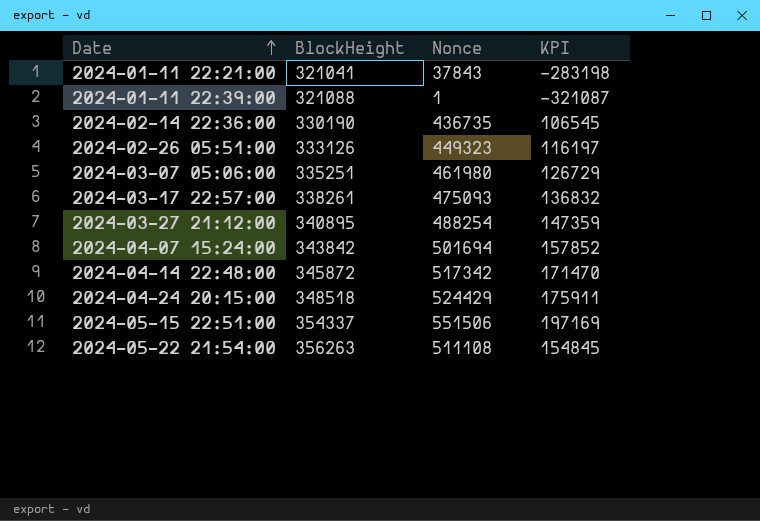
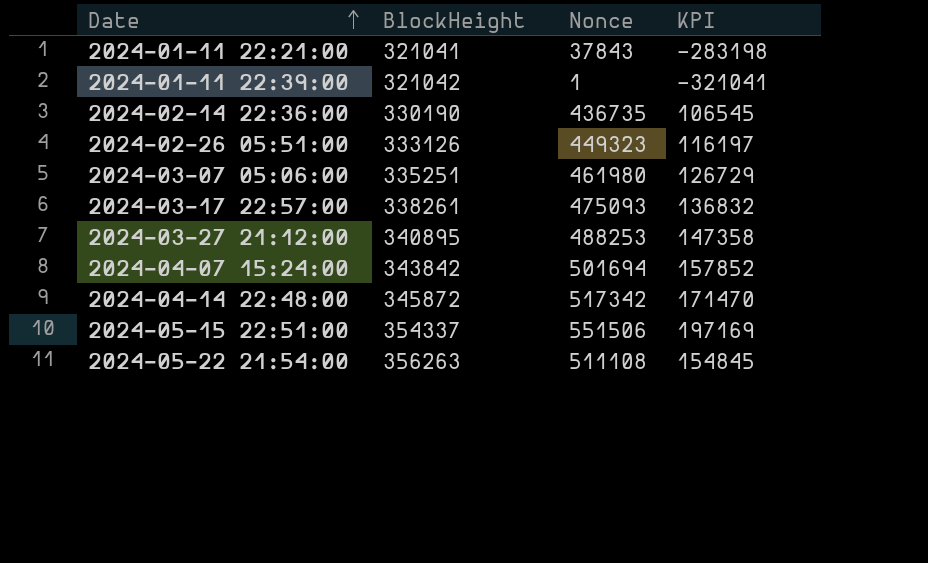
row 2024-04-24 20:15:00: 348518 | 524429 | 175911 -> none
2024-01-11 22:39:00 | BlockHeight: 321088 -> 321042
2024-01-11 22:39:00 | KPI: -321087 -> -321041
2024-03-27 21:12:00 | Nonce: 488254 -> 488253
2024-03-27 21:12:00 | KPI: 147359 -> 147358

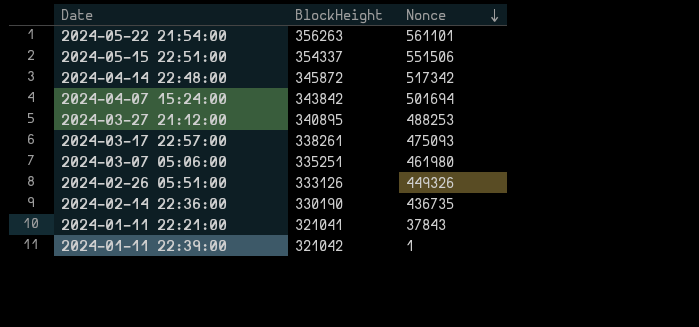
row order: Date ascending -> Nonce descending
column KPI | formula: [Nonce] - [BlockHeight] -> none
2024-05-22 21:54:00 | Nonce: 511108 -> 561101
2024-02-26 05:51:00 | Nonce: 449323 -> 449326

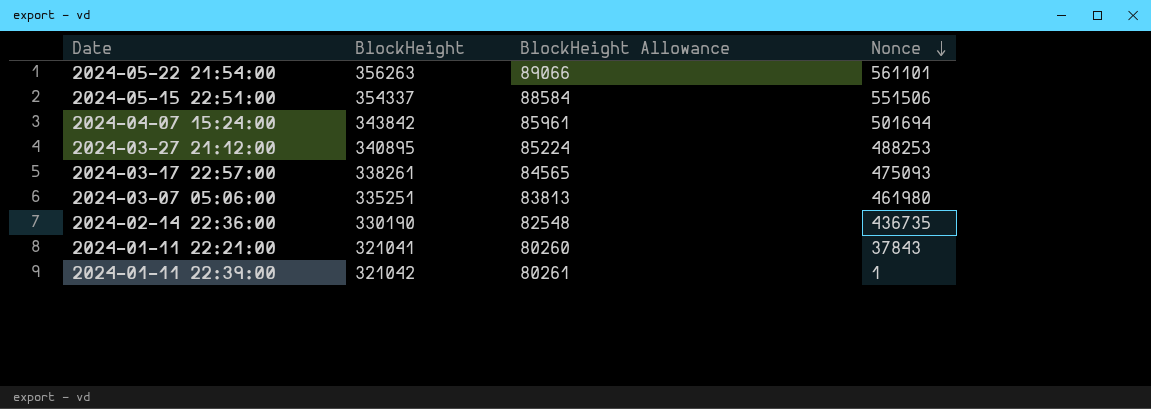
column BlockHeight Allowance | formula: none -> [BlockHeight] * 0.25
row 2024-04-14 22:48:00: 345872 | 517342 -> none
row 2024-02-26 05:51:00: 333126 | 449326 -> none

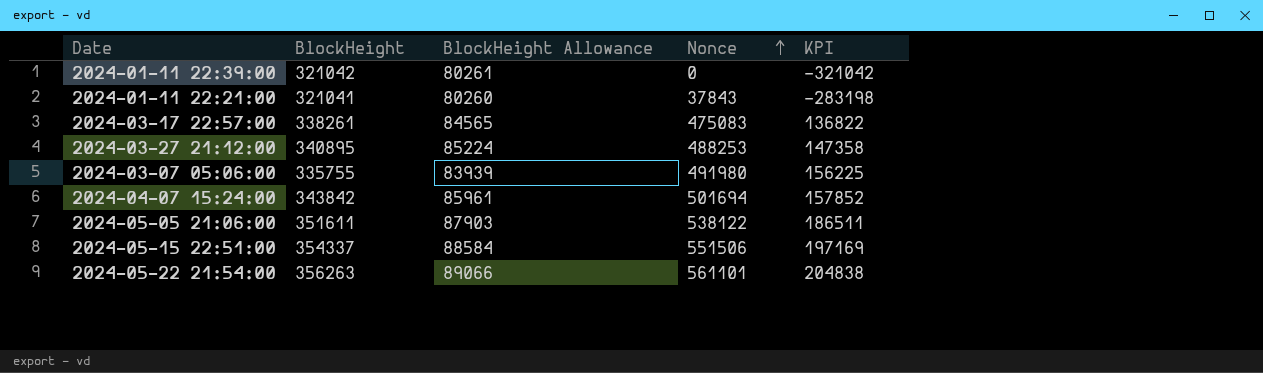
row order: Nonce descending -> Nonce ascending
column KPI | formula: none -> [Nonce] - [BlockHeight]
row 2024-02-14 22:36:00: 330190 | 82548 | 436735 -> none
2024-01-11 22:39:00 | Nonce: 1 -> 0
2024-03-17 22:57:00 | Nonce: 475093 -> 475083
2024-03-07 05:06:00 | BlockHeight: 335251 -> 335755
2024-03-07 05:06:00 | BlockHeight Allowance: 83813 -> 83939
2024-03-07 05:06:00 | Nonce: 461980 -> 491980
row 2024-05-05 21:06:00: none -> 351611 | 87903 | 538122 | 186511

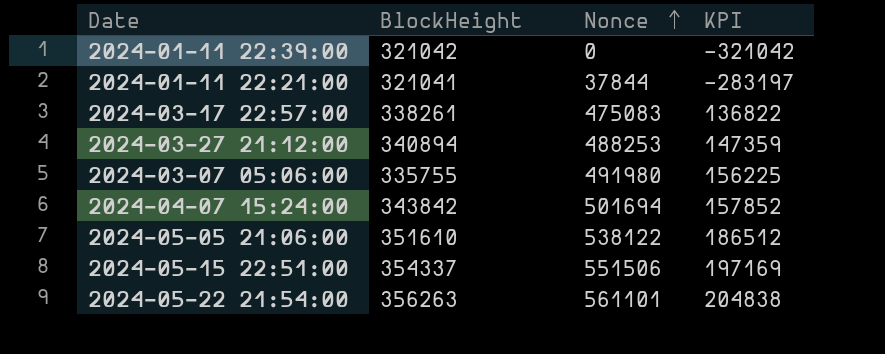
column BlockHeight Allowance | formula: [BlockHeight] * 0.25 -> none
2024-01-11 22:21:00 | Nonce: 37843 -> 37844
2024-01-11 22:21:00 | KPI: -283198 -> -283197
2024-03-27 21:12:00 | BlockHeight: 340895 -> 340894
2024-03-27 21:12:00 | KPI: 147358 -> 147359
2024-05-05 21:06:00 | BlockHeight: 351611 -> 351610
2024-05-05 21:06:00 | KPI: 186511 -> 186512

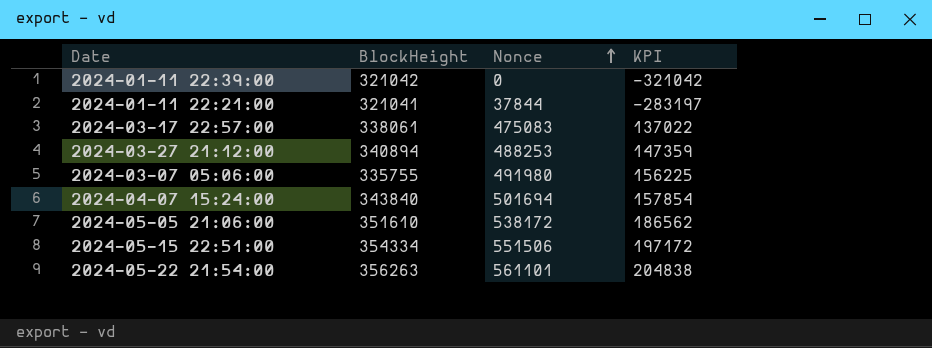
2024-03-17 22:57:00 | BlockHeight: 338261 -> 338061
2024-03-17 22:57:00 | KPI: 136822 -> 137022
2024-04-07 15:24:00 | BlockHeight: 343842 -> 343840
2024-04-07 15:24:00 | KPI: 157852 -> 157854
2024-05-05 21:06:00 | Nonce: 538122 -> 538172
2024-05-05 21:06:00 | KPI: 186512 -> 186562
2024-05-15 22:51:00 | BlockHeight: 354337 -> 354334
2024-05-15 22:51:00 | KPI: 197169 -> 197172

